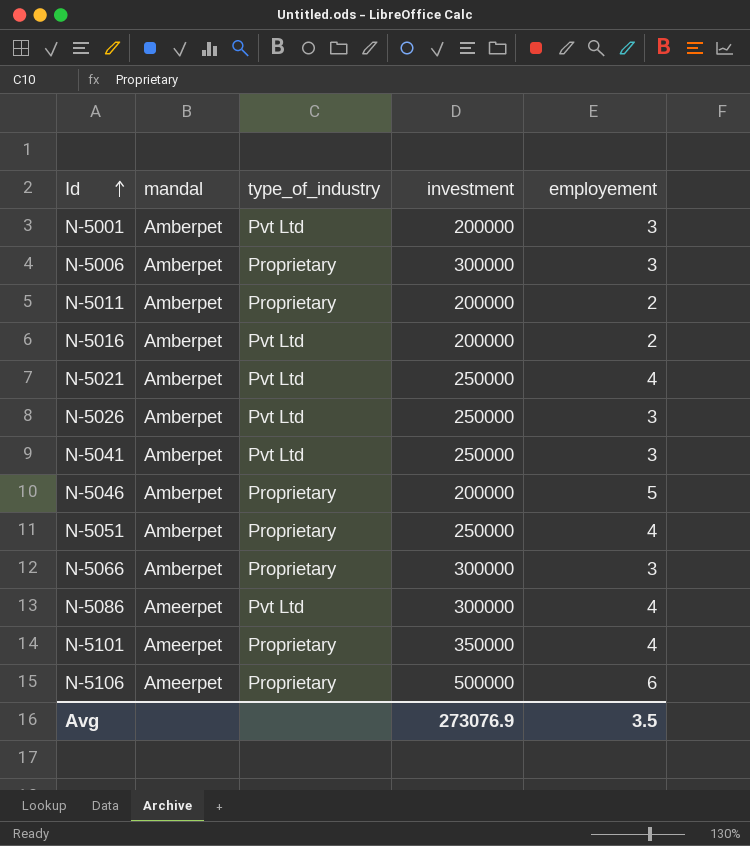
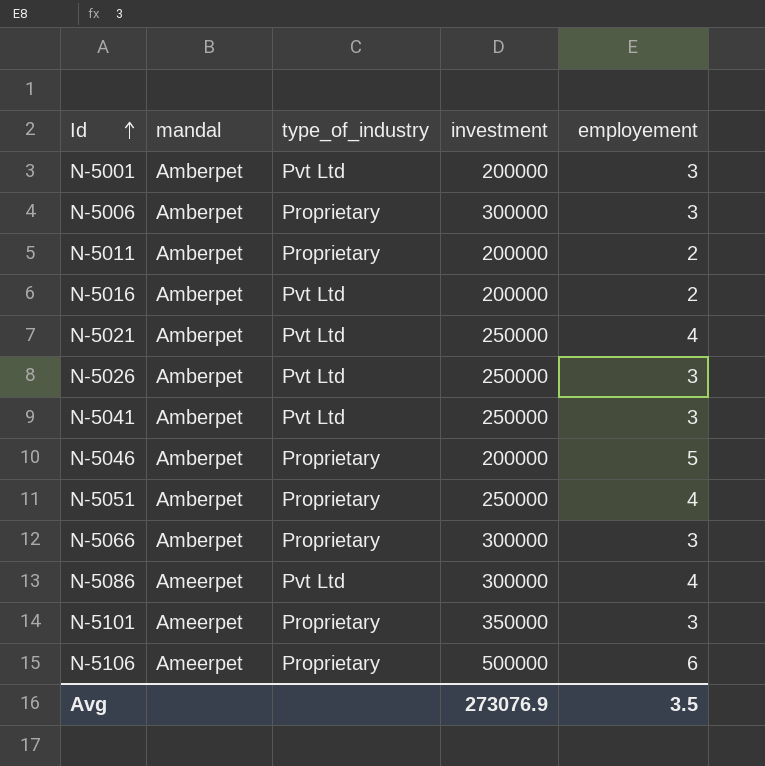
N-5101 | employement: 4 -> 3

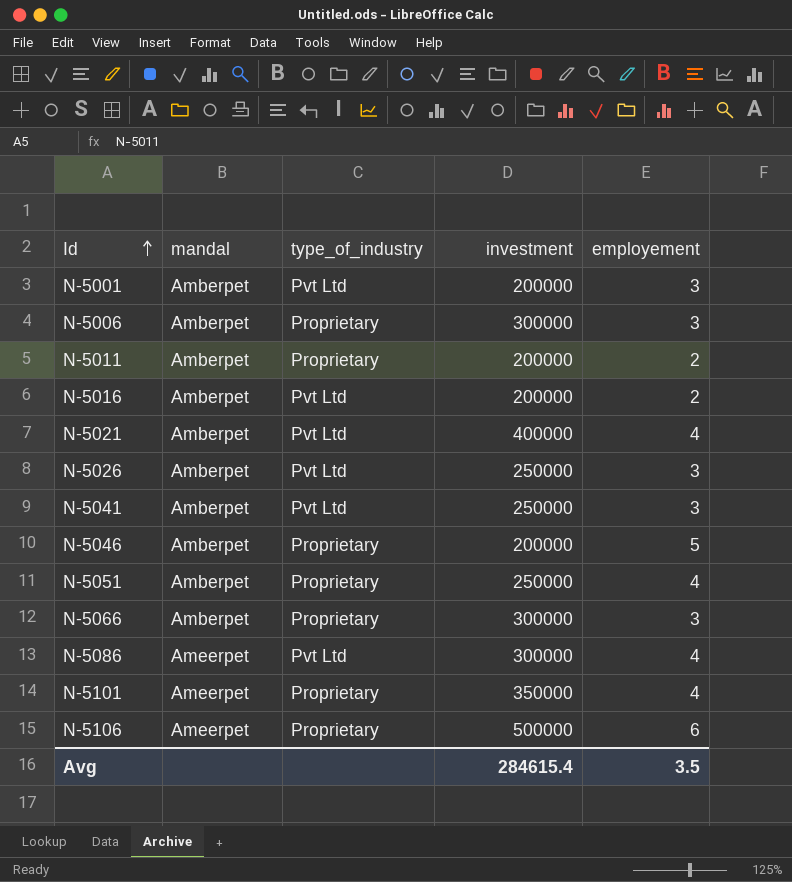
N-5021 | investment: 250000 -> 400000
N-5101 | employement: 3 -> 4
Avg | investment: 273076.9 -> 284615.4

